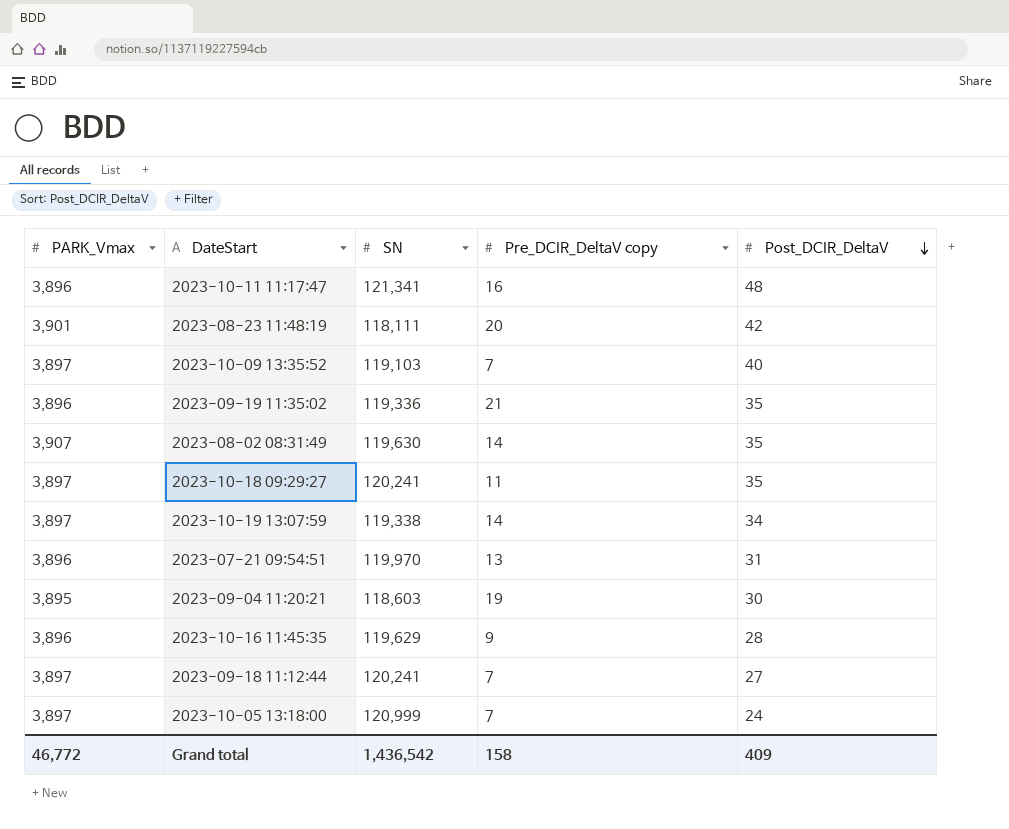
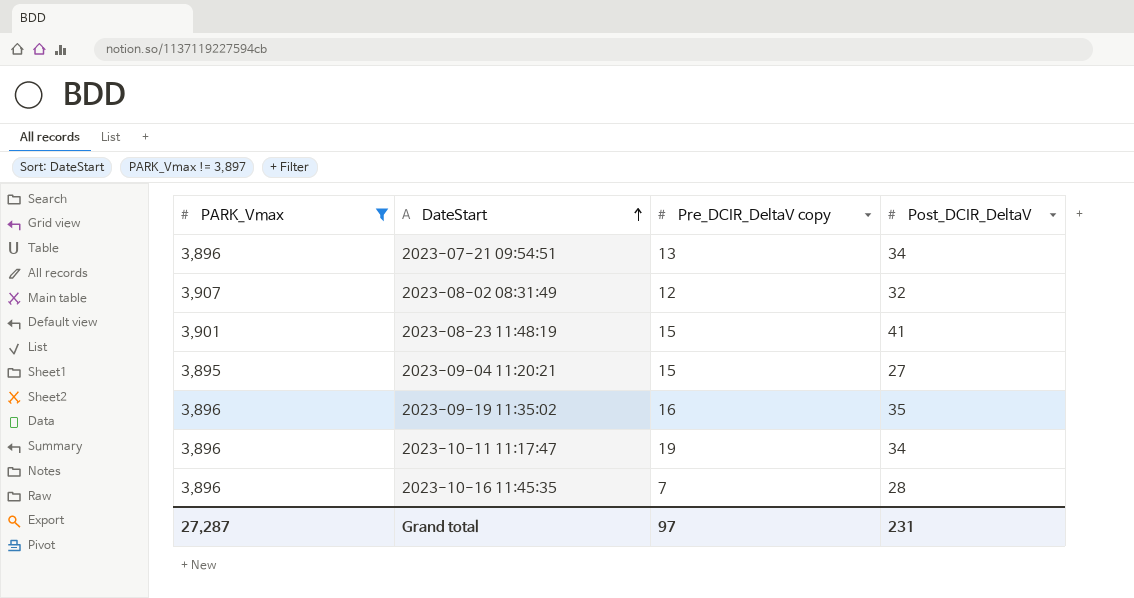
filter: none -> PARK_Vmax != 3,897
row order: Post_DCIR_DeltaV descending -> DateStart ascending
column SN | position: 3 -> none
2023-07-21 09:54:51 | Post_DCIR_DeltaV: 31 -> 34
2023-08-02 08:31:49 | Pre_DCIR_DeltaV copy: 14 -> 12
2023-08-02 08:31:49 | Post_DCIR_DeltaV: 35 -> 32
2023-08-23 11:48:19 | Pre_DCIR_DeltaV copy: 20 -> 15
2023-08-23 11:48:19 | Post_DCIR_DeltaV: 42 -> 41
2023-09-04 11:20:21 | Pre_DCIR_DeltaV copy: 19 -> 15
2023-09-04 11:20:21 | Post_DCIR_DeltaV: 30 -> 27
2023-09-19 11:35:02 | Pre_DCIR_DeltaV copy: 21 -> 16
2023-10-11 11:17:47 | Pre_DCIR_DeltaV copy: 16 -> 19
2023-10-11 11:17:47 | Post_DCIR_DeltaV: 48 -> 34
2023-10-16 11:45:35 | Pre_DCIR_DeltaV copy: 9 -> 7
Grand total | PARK_Vmax: 46,772 -> 27,287
Grand total | Pre_DCIR_DeltaV copy: 158 -> 97
Grand total | Post_DCIR_DeltaV: 409 -> 231

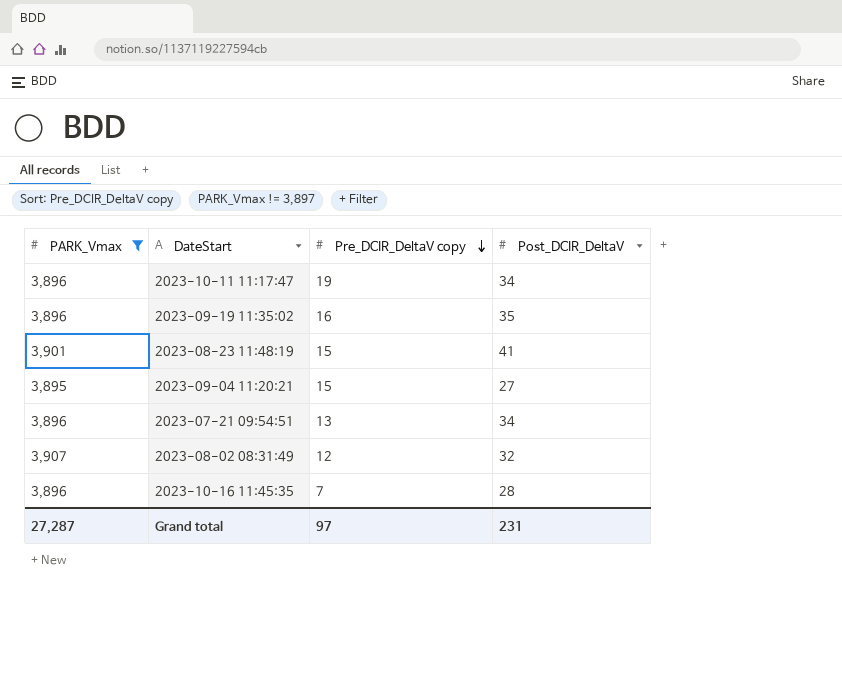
row order: DateStart ascending -> Pre_DCIR_DeltaV copy descending

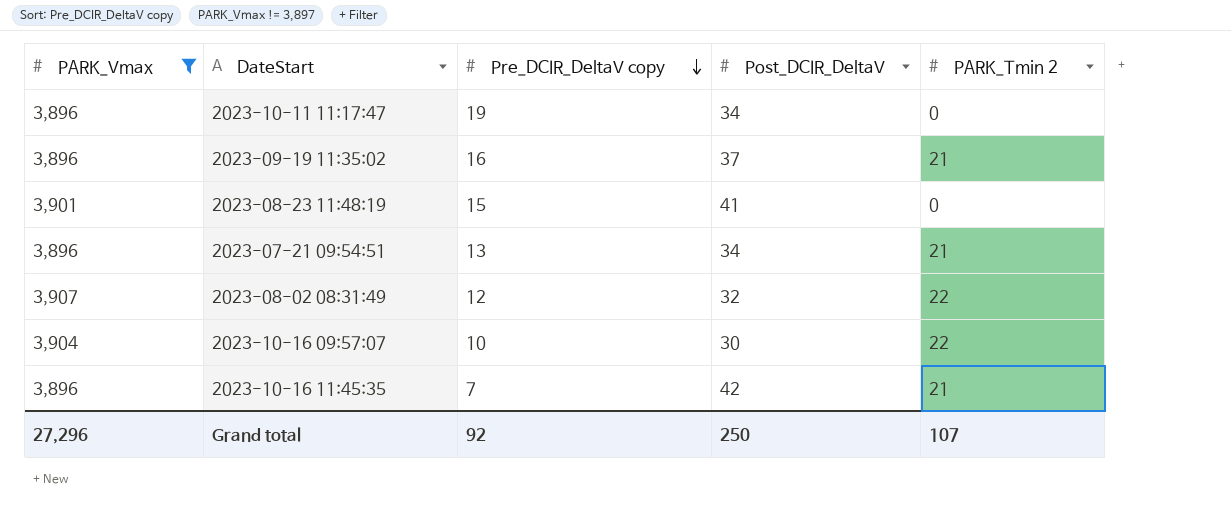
column PARK_Tmin 2 | position: none -> 5
row 2023-09-04 11:20:21: 3,895 | 15 | 27 -> none
2023-09-19 11:35:02 | Post_DCIR_DeltaV: 35 -> 37
row 2023-10-16 09:57:07: none -> 3,904 | 10 | 30 | 22
2023-10-16 11:45:35 | Post_DCIR_DeltaV: 28 -> 42
Grand total | PARK_Vmax: 27,287 -> 27,296
Grand total | Pre_DCIR_DeltaV copy: 97 -> 92
Grand total | Post_DCIR_DeltaV: 231 -> 250

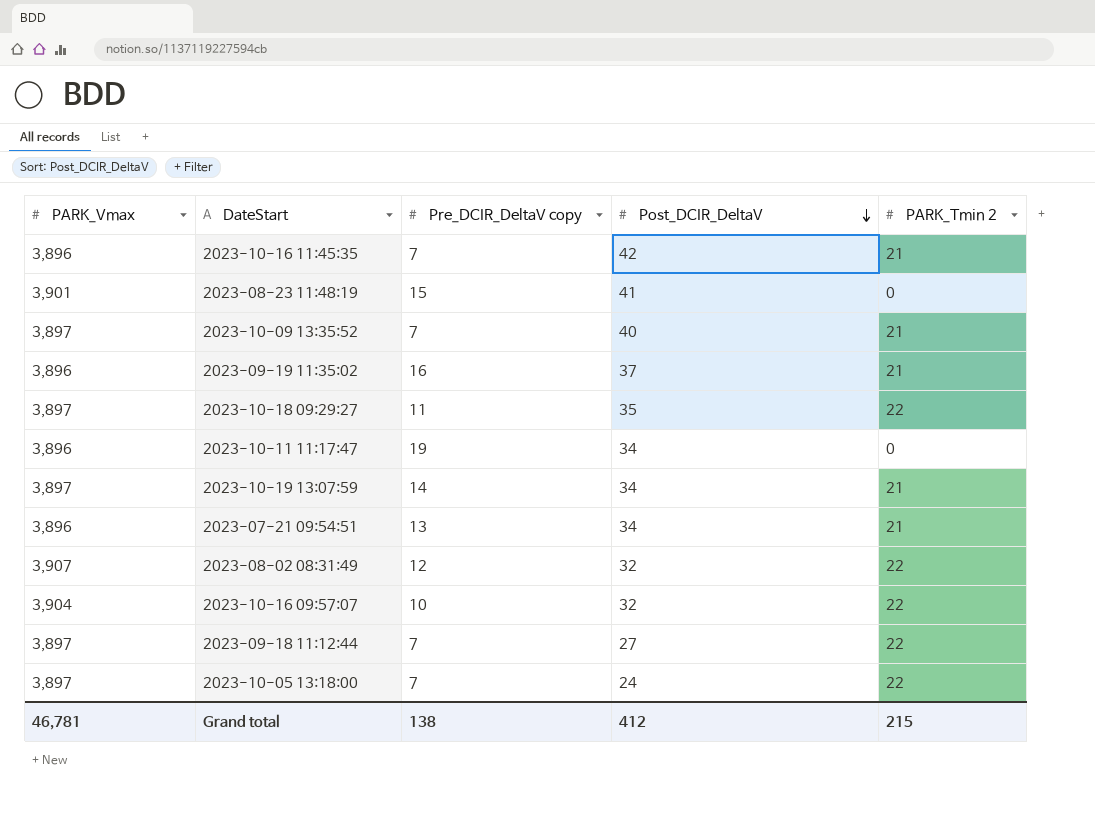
filter: PARK_Vmax != 3,897 -> none
row order: Pre_DCIR_DeltaV copy descending -> Post_DCIR_DeltaV descending
2023-10-16 09:57:07 | Post_DCIR_DeltaV: 30 -> 32
Grand total | PARK_Vmax: 27,296 -> 46,781
Grand total | Pre_DCIR_DeltaV copy: 92 -> 138
Grand total | Post_DCIR_DeltaV: 250 -> 412
Grand total | PARK_Tmin 2: 107 -> 215

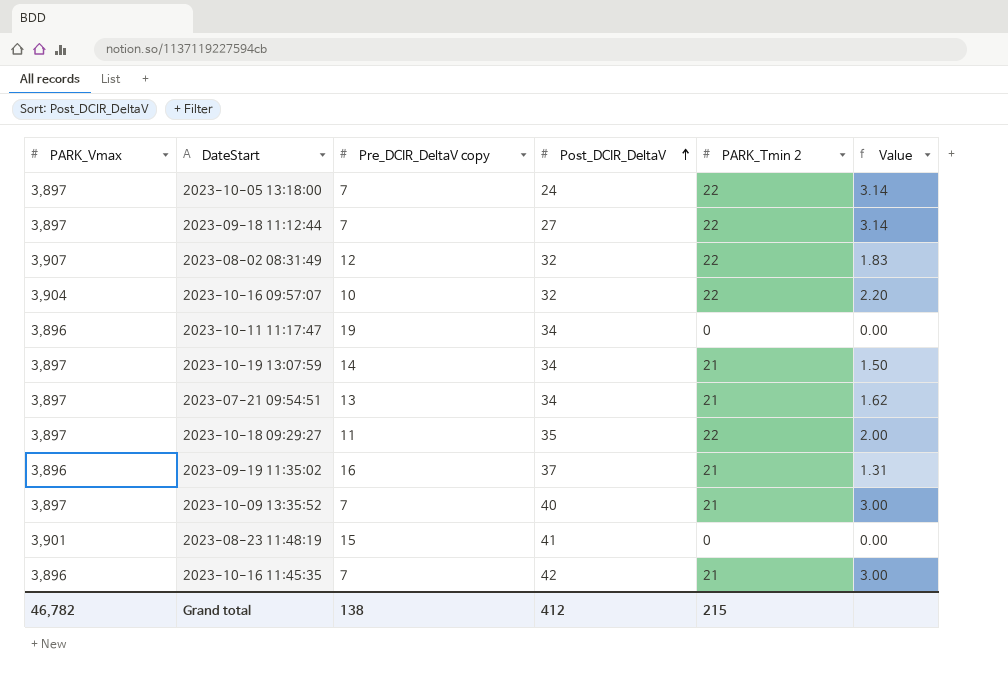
row order: Post_DCIR_DeltaV descending -> Post_DCIR_DeltaV ascending
column Value | formula: none -> [PARK_Tmin 2] / [Pre_DCIR_DeltaV copy]
2023-07-21 09:54:51 | PARK_Vmax: 3,896 -> 3,897
Grand total | PARK_Vmax: 46,781 -> 46,782

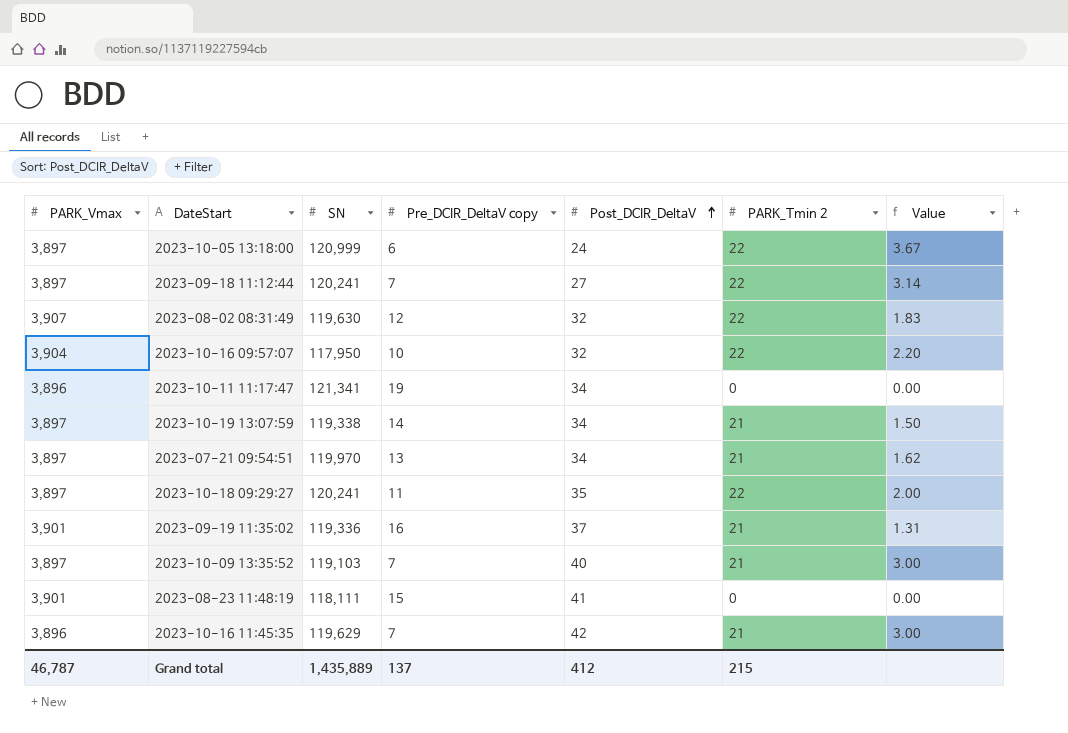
column SN | position: none -> 3
2023-10-05 13:18:00 | Pre_DCIR_DeltaV copy: 7 -> 6
2023-10-05 13:18:00 | Value: 3.14 -> 3.67
2023-09-19 11:35:02 | PARK_Vmax: 3,896 -> 3,901
Grand total | PARK_Vmax: 46,782 -> 46,787
Grand total | Pre_DCIR_DeltaV copy: 138 -> 137

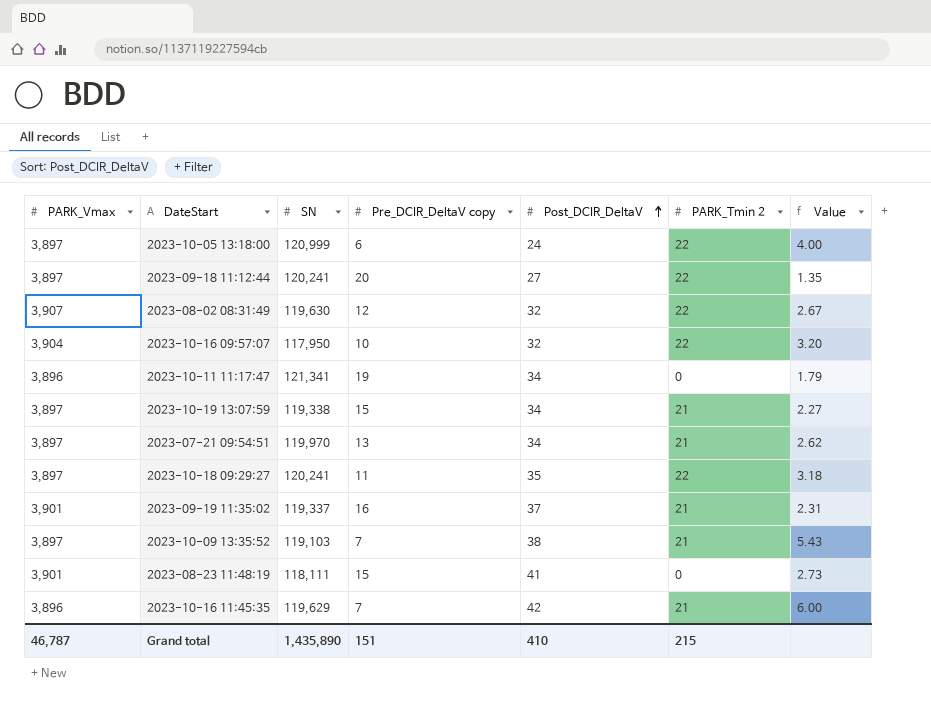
column Value | formula: [PARK_Tmin 2] / [Pre_DCIR_DeltaV copy] -> [Post_DCIR_DeltaV] / [Pre_DCIR_DeltaV copy]
2023-09-18 11:12:44 | Pre_DCIR_DeltaV copy: 7 -> 20
2023-10-19 13:07:59 | Pre_DCIR_DeltaV copy: 14 -> 15
2023-09-19 11:35:02 | SN: 119,336 -> 119,337
2023-10-09 13:35:52 | Post_DCIR_DeltaV: 40 -> 38
Grand total | SN: 1,435,889 -> 1,435,890
Grand total | Pre_DCIR_DeltaV copy: 137 -> 151
Grand total | Post_DCIR_DeltaV: 412 -> 410

